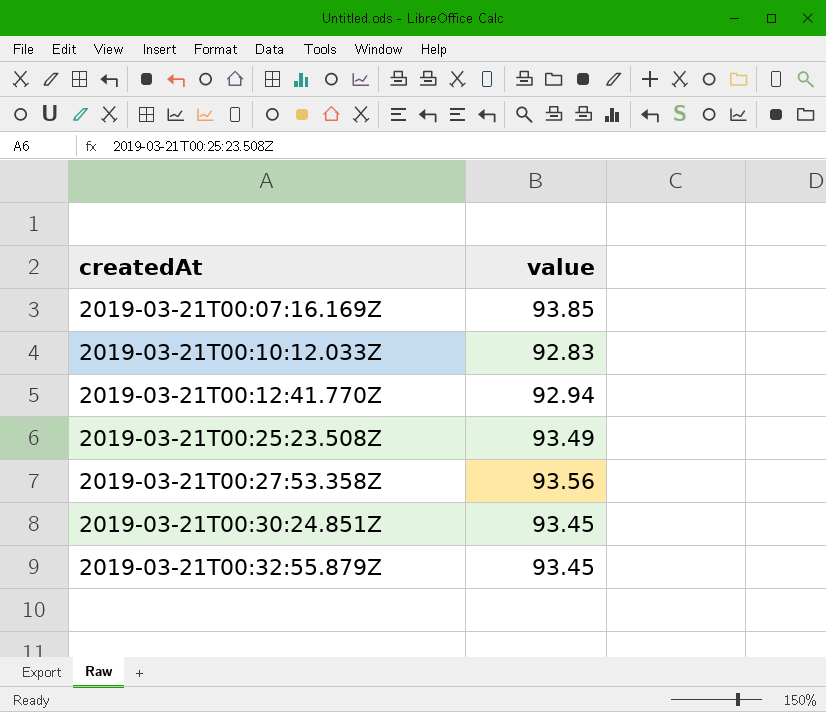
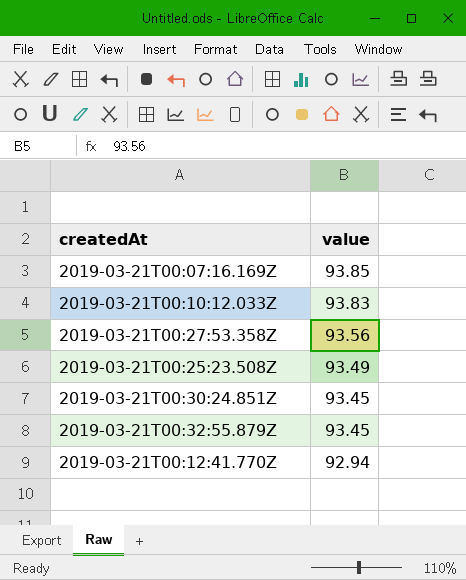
row order: createdAt ascending -> value descending
2019-03-21T00:10:12.033Z | value: 92.83 -> 93.83

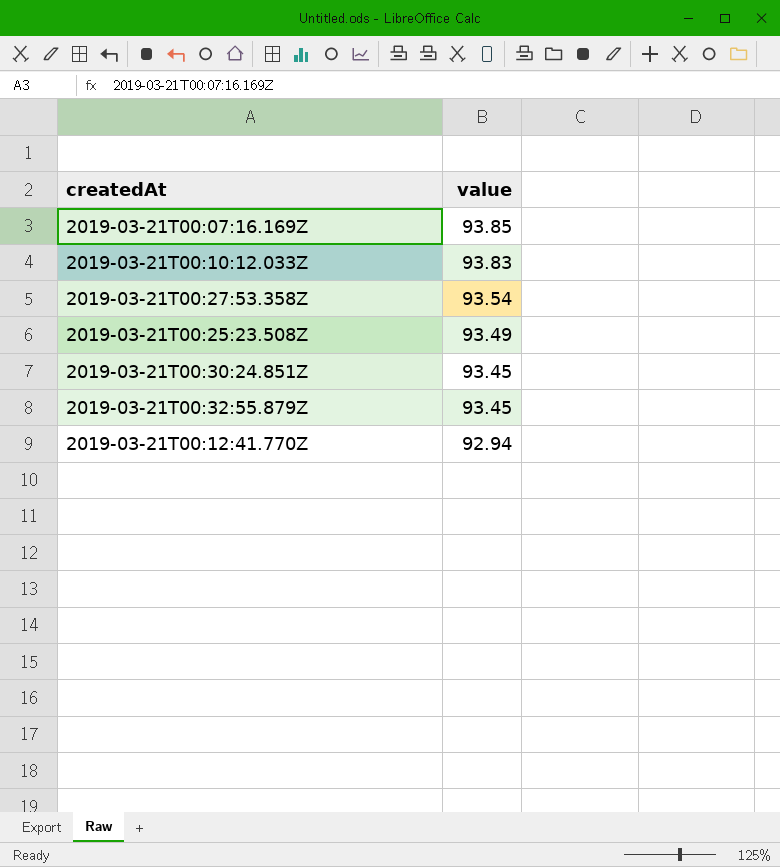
2019-03-21T00:27:53.358Z | value: 93.56 -> 93.54

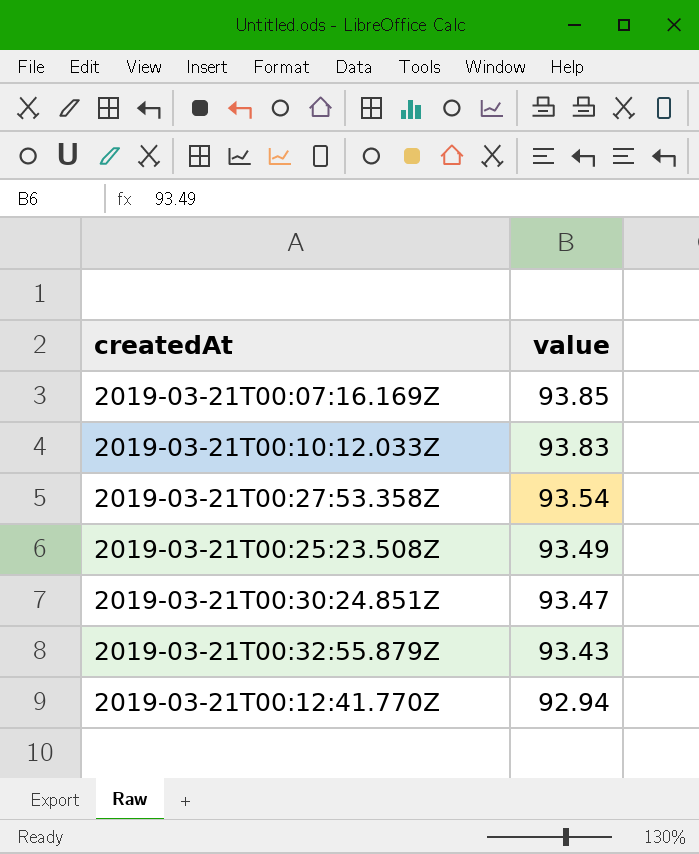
2019-03-21T00:30:24.851Z | value: 93.45 -> 93.47
2019-03-21T00:32:55.879Z | value: 93.45 -> 93.43

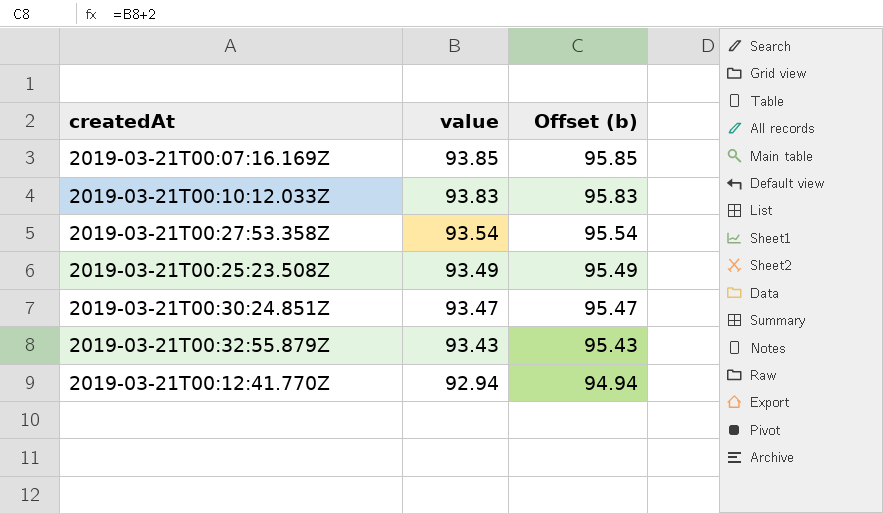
column Offset (b) | formula: none -> [value] + 2

